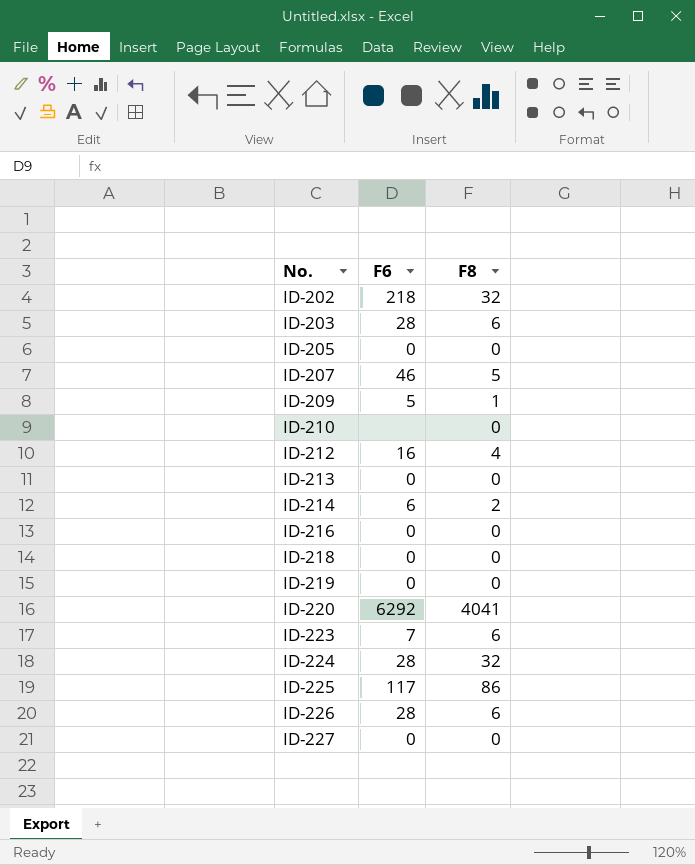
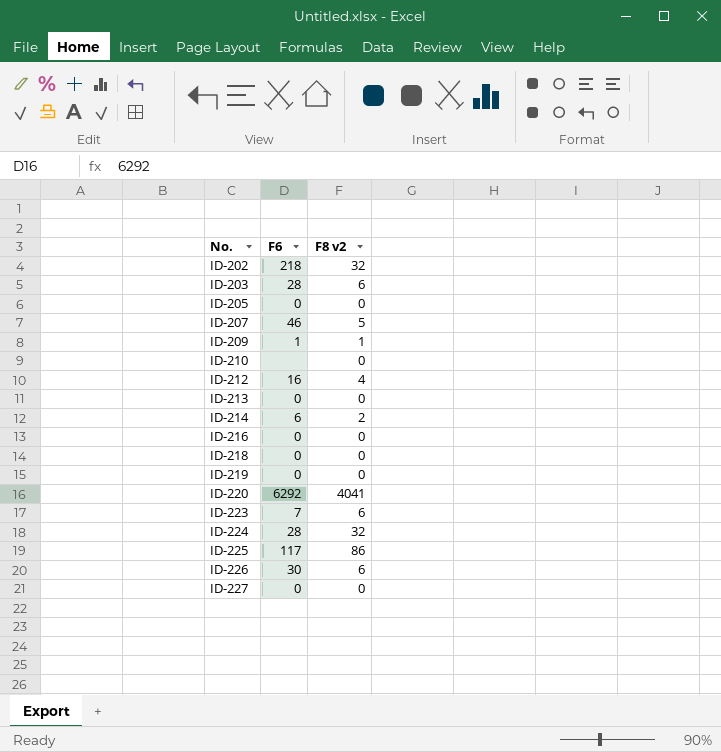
column name: F8 -> F8 v2
ID-209 | F6: 5 -> 1
ID-226 | F6: 28 -> 30

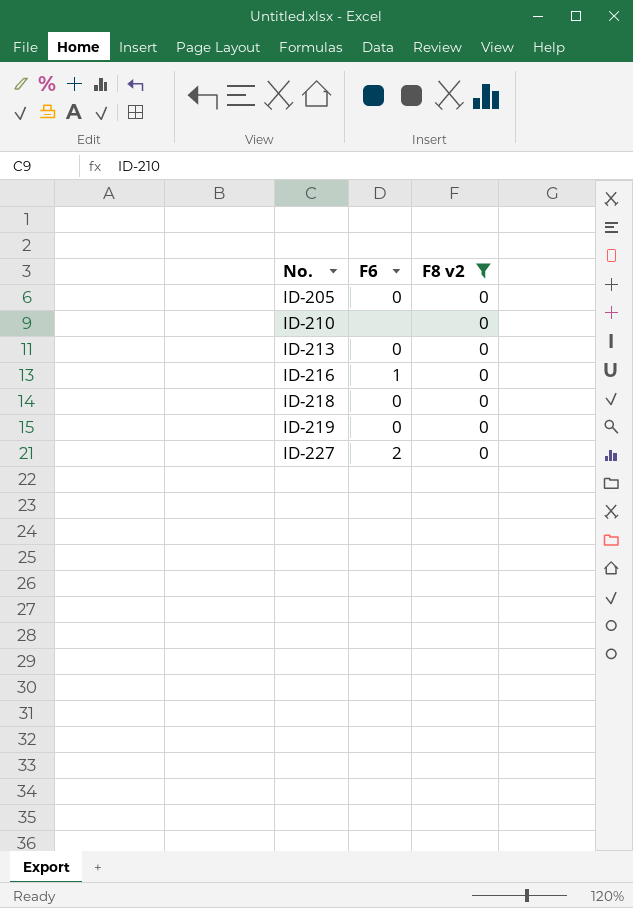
filter: none -> F8 v2 = 0
ID-216 | F6: 0 -> 1
ID-227 | F6: 0 -> 2

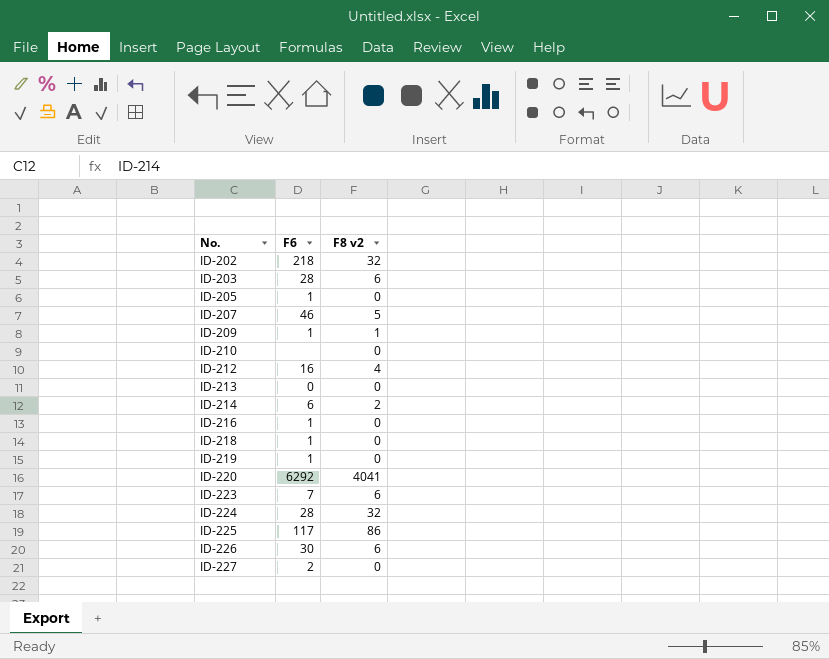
filter: F8 v2 = 0 -> none
ID-205 | F6: 0 -> 1
ID-218 | F6: 0 -> 1
ID-219 | F6: 0 -> 1

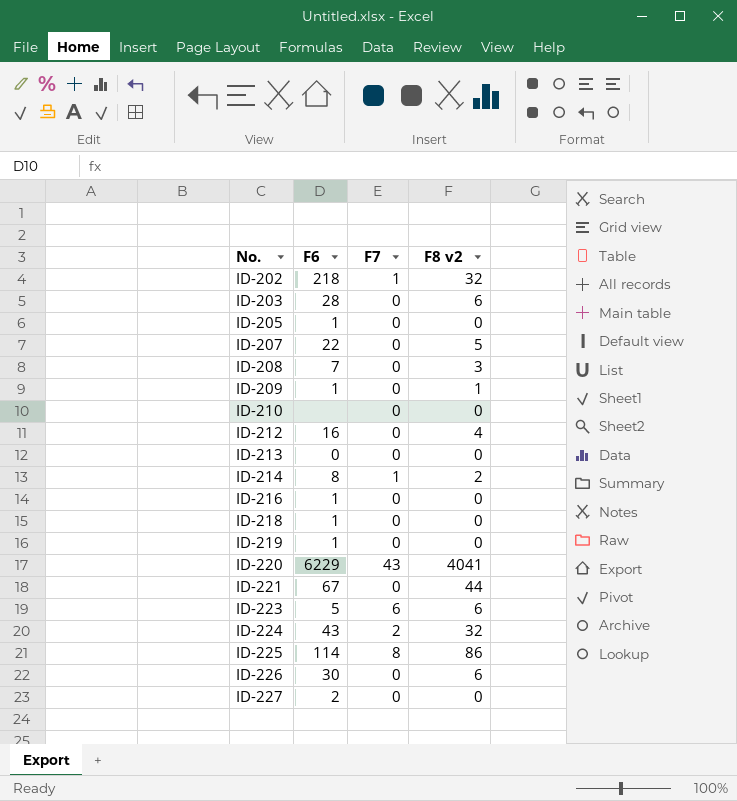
column F7 | position: none -> 3
ID-207 | F6: 46 -> 22
row ID-208: none -> 7 | 0 | 3
ID-214 | F6: 6 -> 8
ID-220 | F6: 6292 -> 6229
row ID-221: none -> 67 | 0 | 44
ID-223 | F6: 7 -> 5
ID-224 | F6: 28 -> 43
ID-225 | F6: 117 -> 114

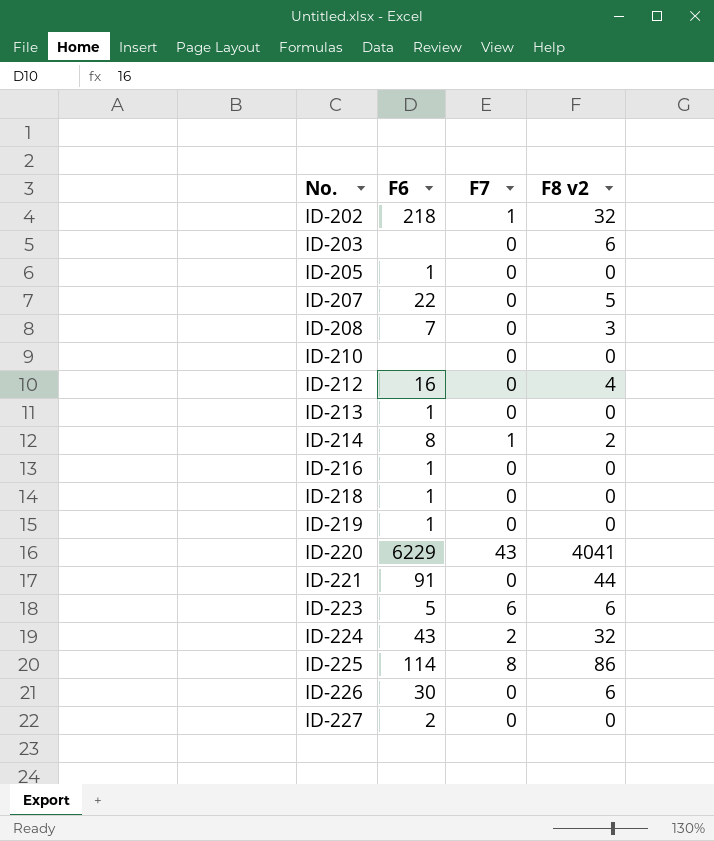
row ID-209: 1 | 0 | 1 -> none
ID-203 | F6: 28 -> none
ID-213 | F6: 0 -> 1
ID-221 | F6: 67 -> 91

